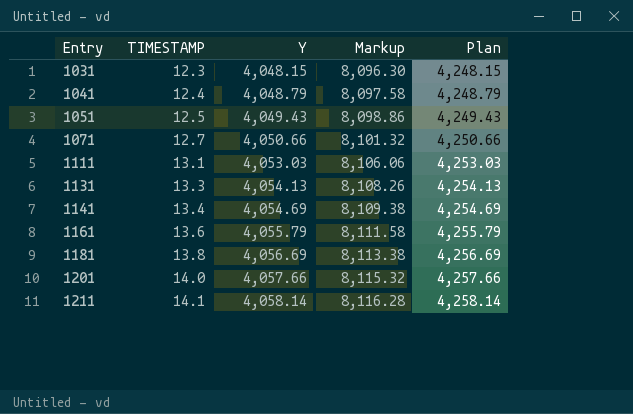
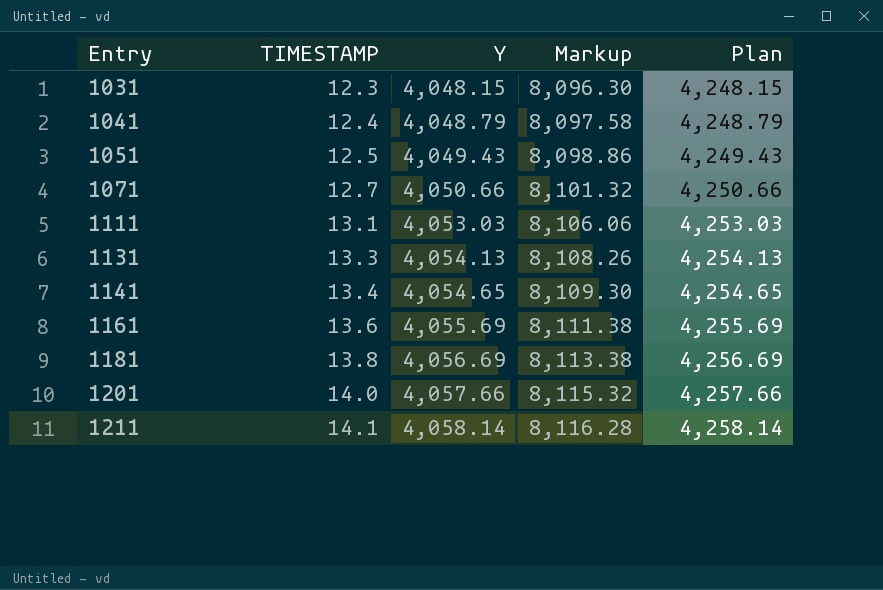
1141 | Y: 4,054.69 -> 4,054.65
1141 | Markup: 8,109.38 -> 8,109.30
1141 | Plan: 4,254.69 -> 4,254.65
1161 | Y: 4,055.79 -> 4,055.69
1161 | Markup: 8,111.58 -> 8,111.38
1161 | Plan: 4,255.79 -> 4,255.69

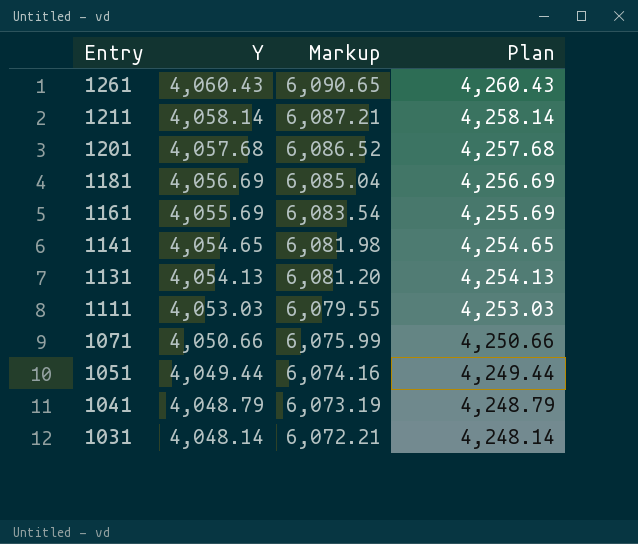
row order: Entry ascending -> Entry descending
column TIMESTAMP | position: 2 -> none
column Markup | formula: [Y] * 2 -> [Y] * 1.5
row 1261: none -> 4,060.43 | 6,090.65 | 4,260.43
1201 | Y: 4,057.66 -> 4,057.68
1201 | Plan: 4,257.66 -> 4,257.68
1051 | Y: 4,049.43 -> 4,049.44
1051 | Plan: 4,249.43 -> 4,249.44
1031 | Y: 4,048.15 -> 4,048.14
1031 | Plan: 4,248.15 -> 4,248.14

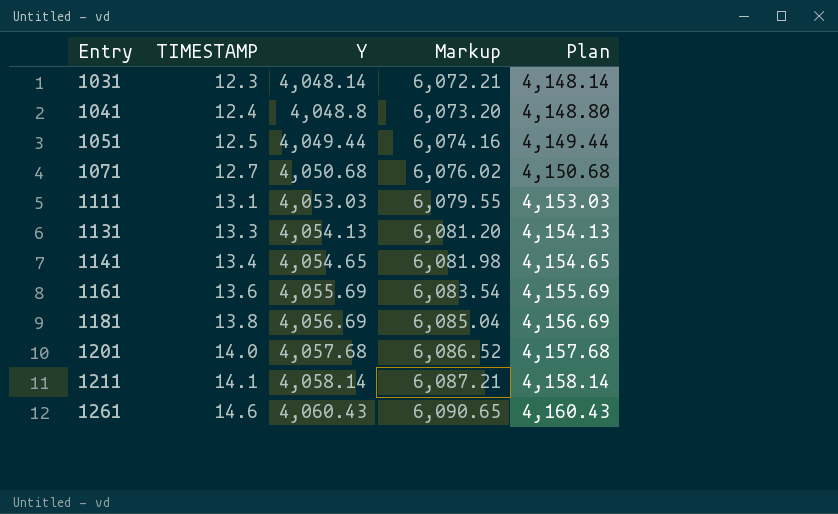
row order: Entry descending -> Entry ascending
column TIMESTAMP | position: none -> 2
column Plan | formula: [Y] + 200 -> [Y] + 100
1041 | Y: 4,048.79 -> 4,048.8
1041 | Markup: 6,073.19 -> 6,073.20
1071 | Y: 4,050.66 -> 4,050.68
1071 | Markup: 6,075.99 -> 6,076.02

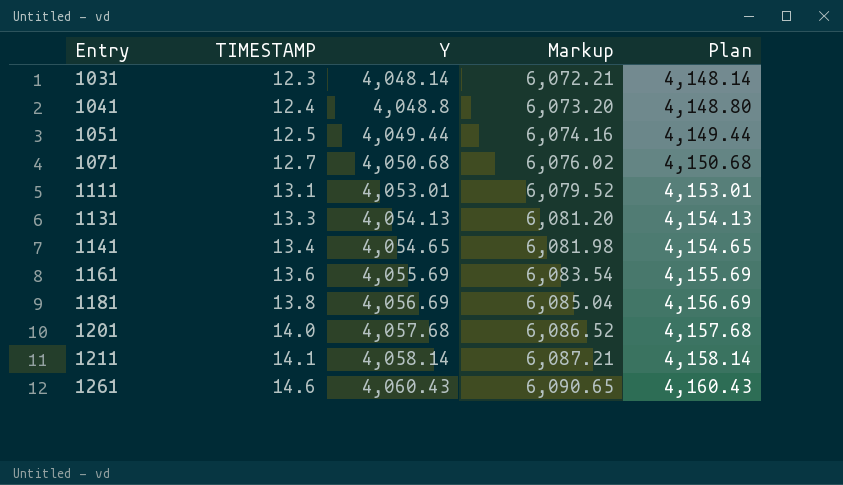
1111 | Y: 4,053.03 -> 4,053.01
1111 | Markup: 6,079.55 -> 6,079.52
1111 | Plan: 4,153.03 -> 4,153.01

